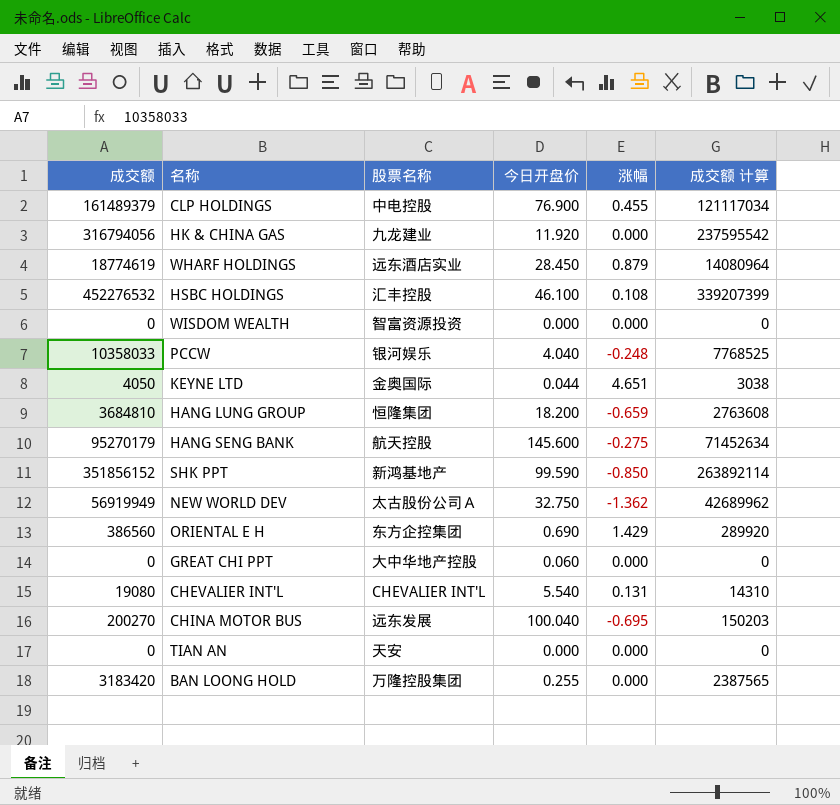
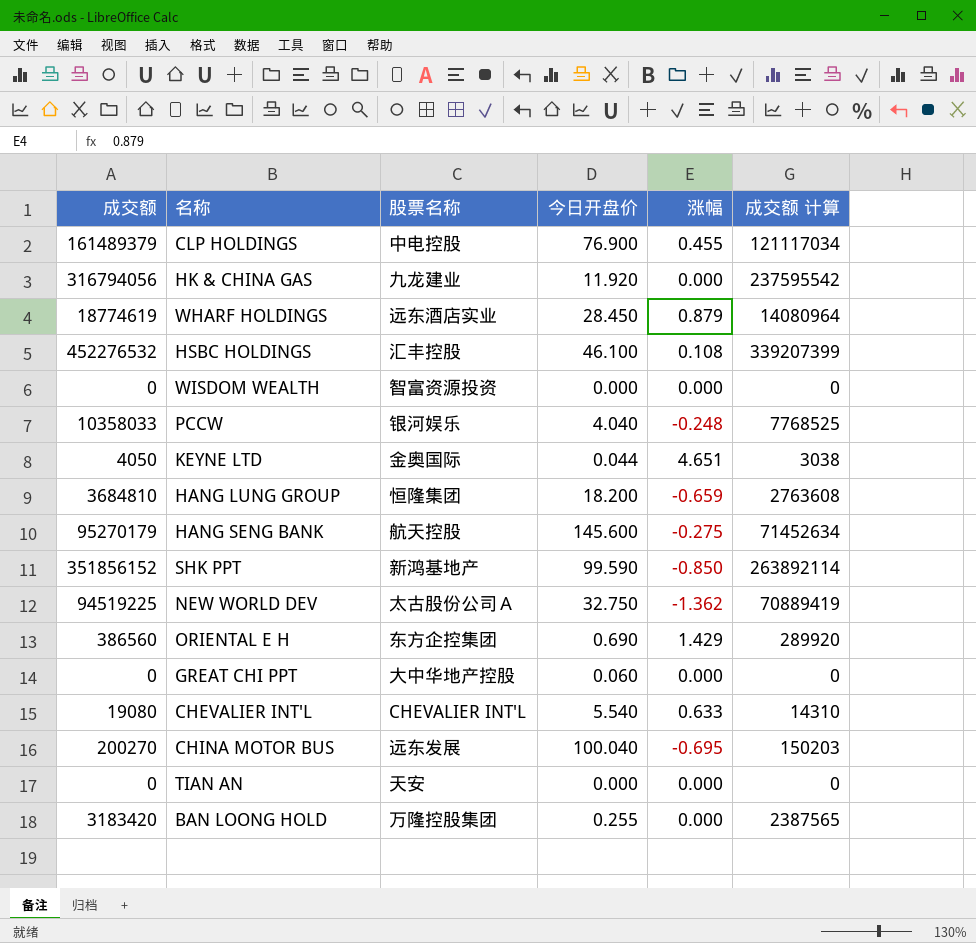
NEW WORLD DEV | 成交额: 56919949 -> 94519225
NEW WORLD DEV | 成交额 计算: 42689962 -> 70889419
CHEVALIER INT'L | 涨幅: 0.131 -> 0.633

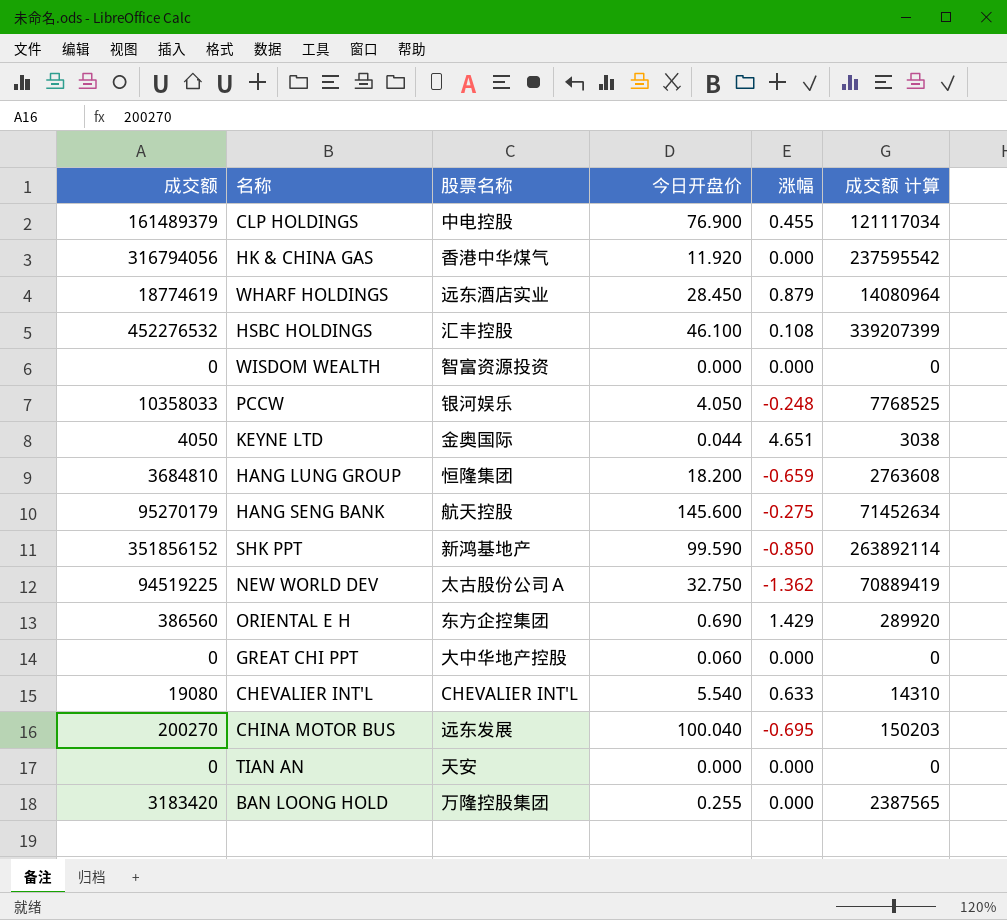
HK & CHINA GAS | 股票名称: 九龙建业 -> 香港中华煤气
PCCW | 今日开盘价: 4.040 -> 4.050

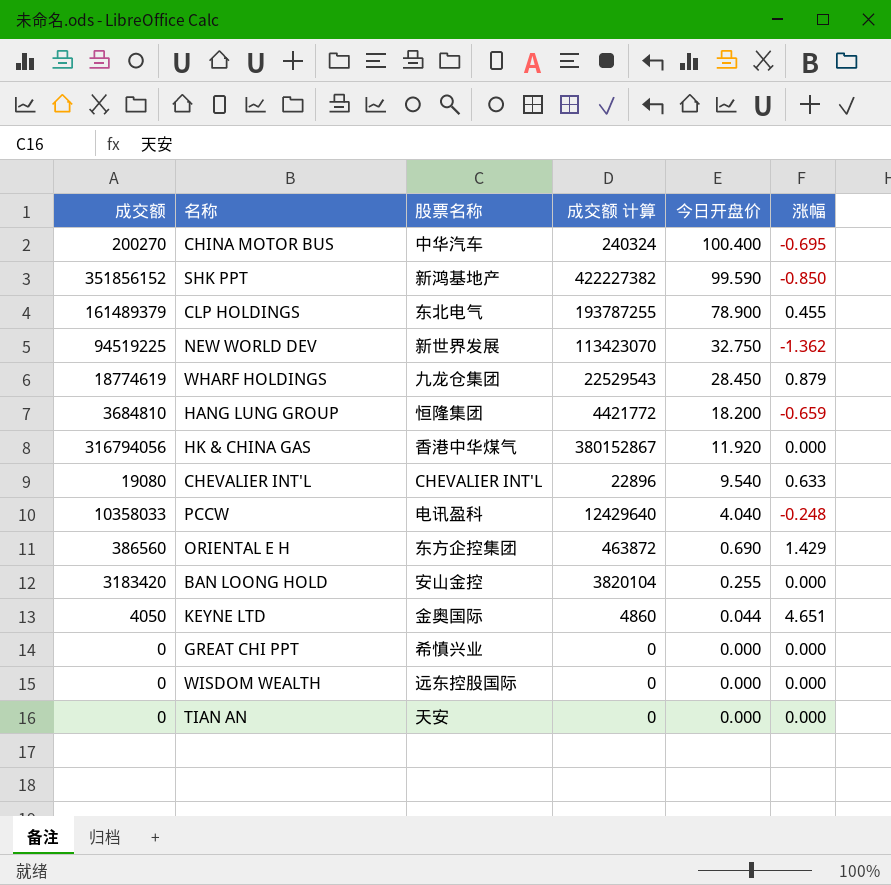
row order: none -> 今日开盘价 descending
column 成交额 计算 | formula: [成交额] * 0.75 -> [成交额] * 1.2
column 成交额 计算 | position: 6 -> 4
row HSBC HOLDINGS: 452276532 | 汇丰控股 | 46.100 | 0.108 | 339207399 -> none
row HANG SENG BANK: 95270179 | 航天控股 | 145.600 | -0.275 | 71452634 -> none
CHINA MOTOR BUS | 股票名称: 远东发展 -> 中华汽车
CHINA MOTOR BUS | 今日开盘价: 100.040 -> 100.400
CLP HOLDINGS | 股票名称: 中电控股 -> 东北电气
CLP HOLDINGS | 今日开盘价: 76.900 -> 78.900
NEW WORLD DEV | 股票名称: 太古股份公司Ａ -> 新世界发展
WHARF HOLDINGS | 股票名称: 远东酒店实业 -> 九龙仓集团
CHEVALIER INT'L | 今日开盘价: 5.540 -> 9.540
PCCW | 股票名称: 银河娱乐 -> 电讯盈科
PCCW | 今日开盘价: 4.050 -> 4.040
BAN LOONG HOLD | 股票名称: 万隆控股集团 -> 安山金控
GREAT CHI PPT | 股票名称: 大中华地产控股 -> 希慎兴业
GREAT CHI PPT | 今日开盘价: 0.060 -> 0.000
WISDOM WEALTH | 股票名称: 智富资源投资 -> 远东控股国际

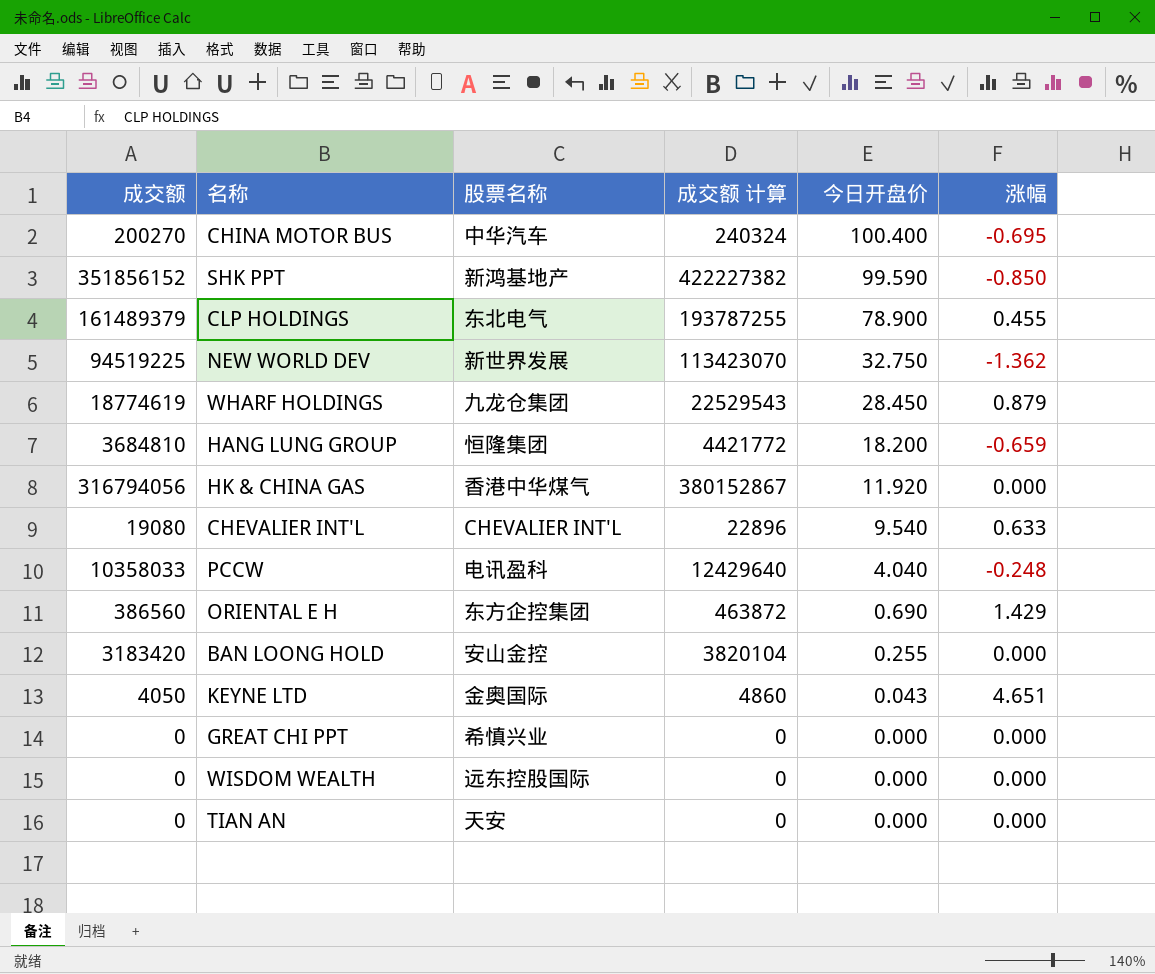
KEYNE LTD | 今日开盘价: 0.044 -> 0.043

